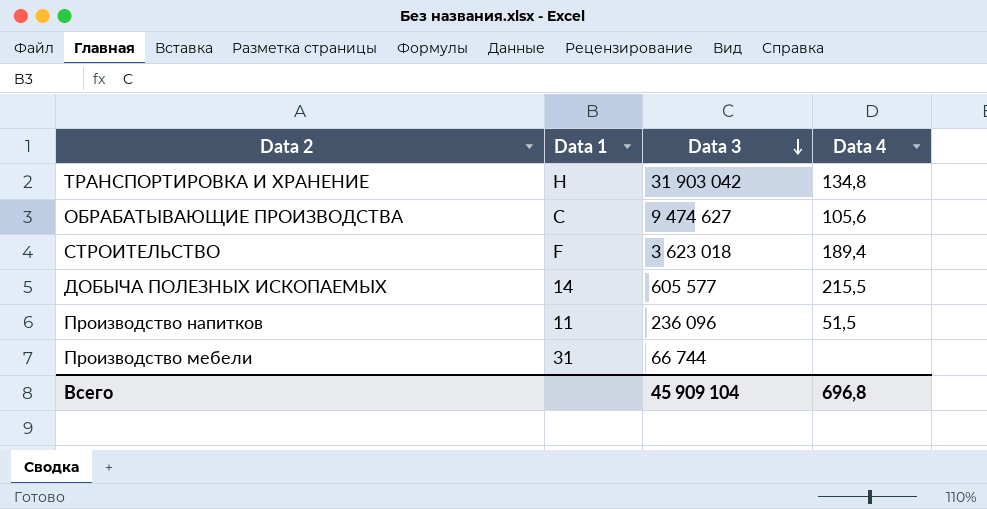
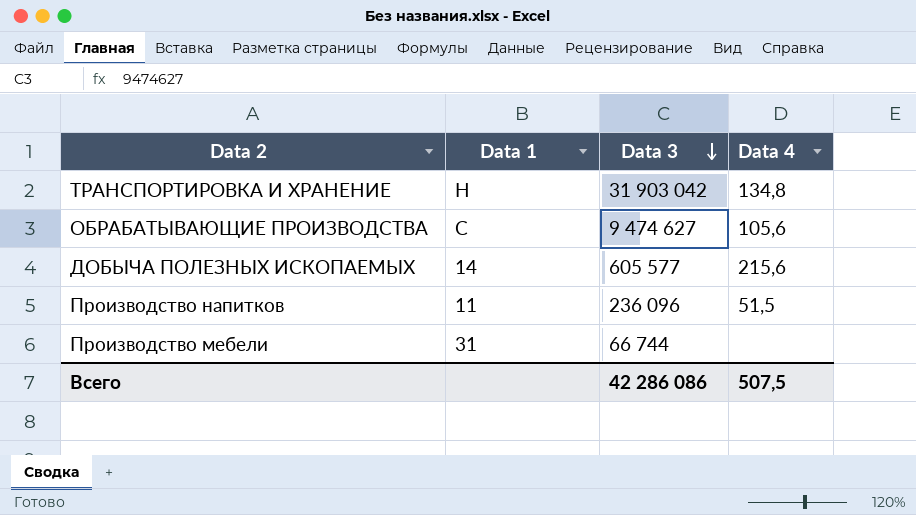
row СТРОИТЕЛЬСТВО: F | 3 623 018 | 189,4 -> none
ДОБЫЧА ПОЛЕЗНЫХ ИСКОПАЕМЫХ | Data 4: 215,5 -> 215,6
Всего | Data 3: 45 909 104 -> 42 286 086
Всего | Data 4: 696,8 -> 507,5

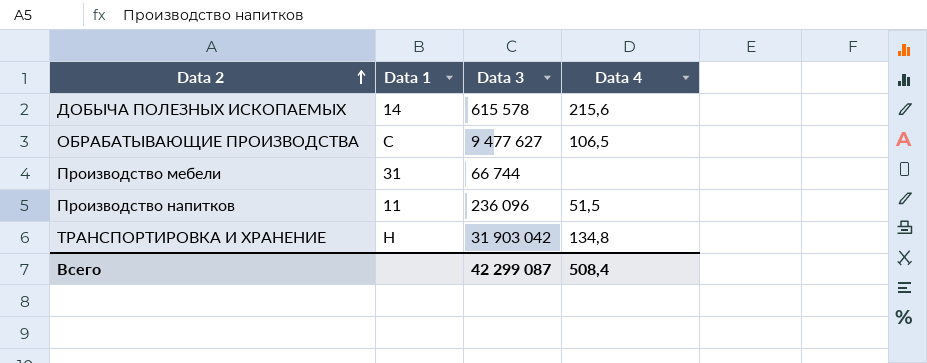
row order: Data 3 descending -> Data 2 ascending
ДОБЫЧА ПОЛЕЗНЫХ ИСКОПАЕМЫХ | Data 3: 605 577 -> 615 578
ОБРАБАТЫВАЮЩИЕ ПРОИЗВОДСТВА | Data 3: 9 474 627 -> 9 477 627
ОБРАБАТЫВАЮЩИЕ ПРОИЗВОДСТВА | Data 4: 105,6 -> 106,5
Всего | Data 3: 42 286 086 -> 42 299 087
Всего | Data 4: 507,5 -> 508,4

